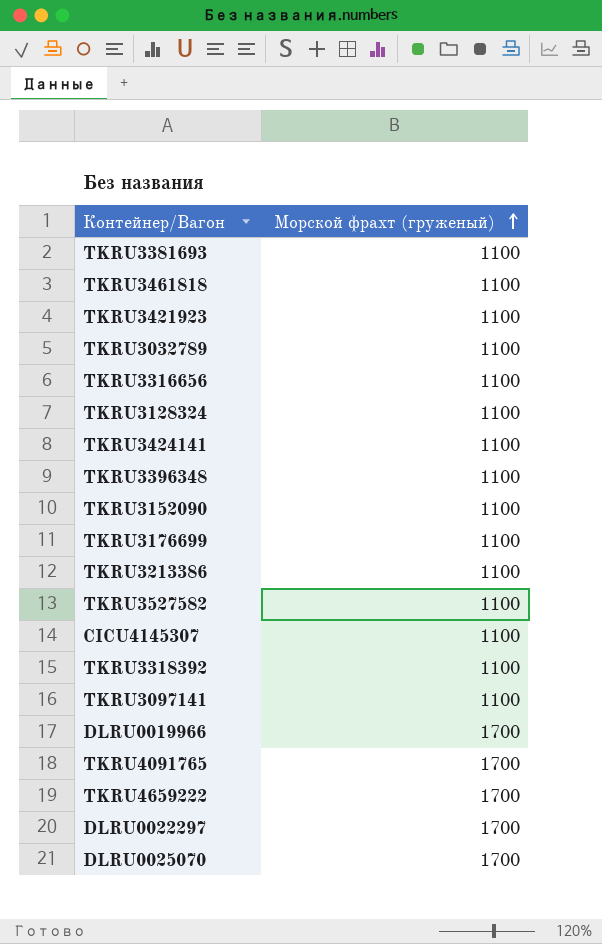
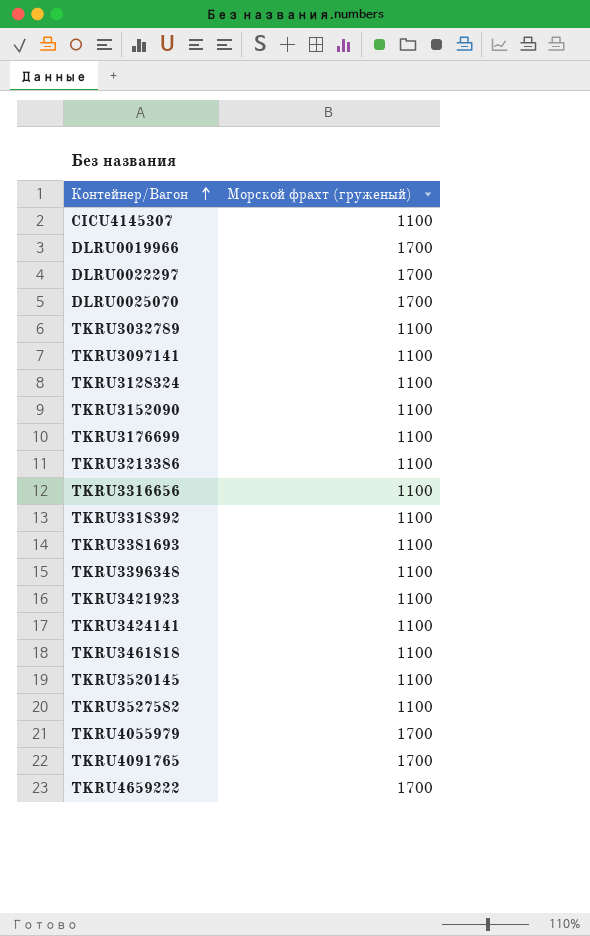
row order: Морской фрахт (груженый) ascending -> Контейнер/Вагон ascending
row TKRU3520145: none -> 1100
row TKRU4055979: none -> 1700

